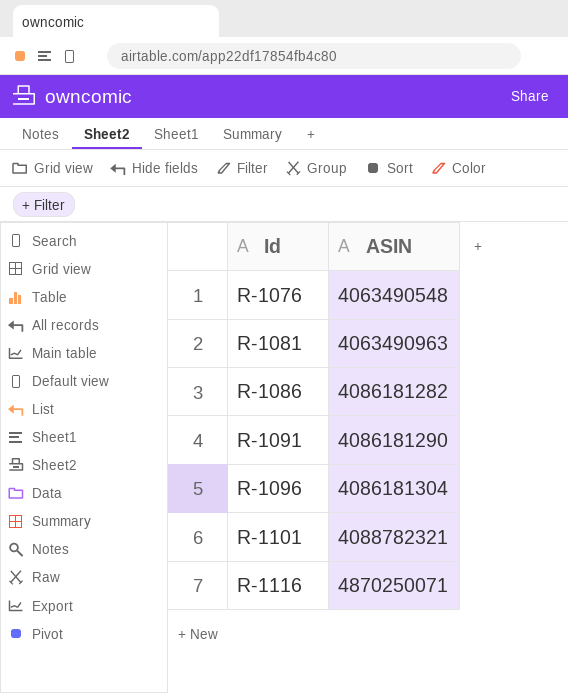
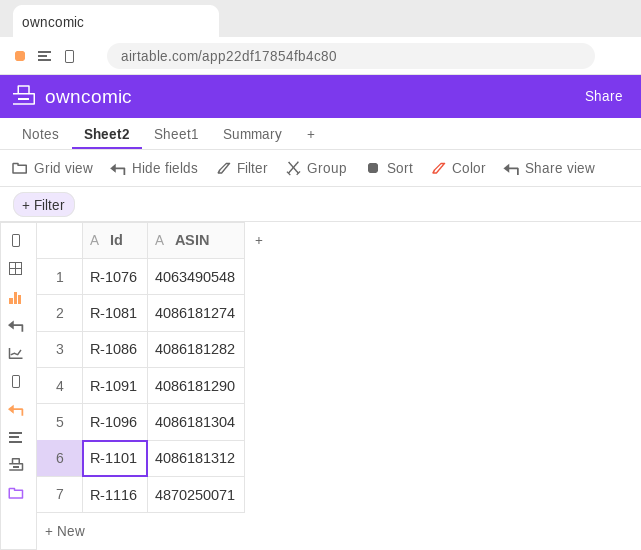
R-1081 | ASIN: 4063490963 -> 4086181274
R-1101 | ASIN: 4088782321 -> 4086181312

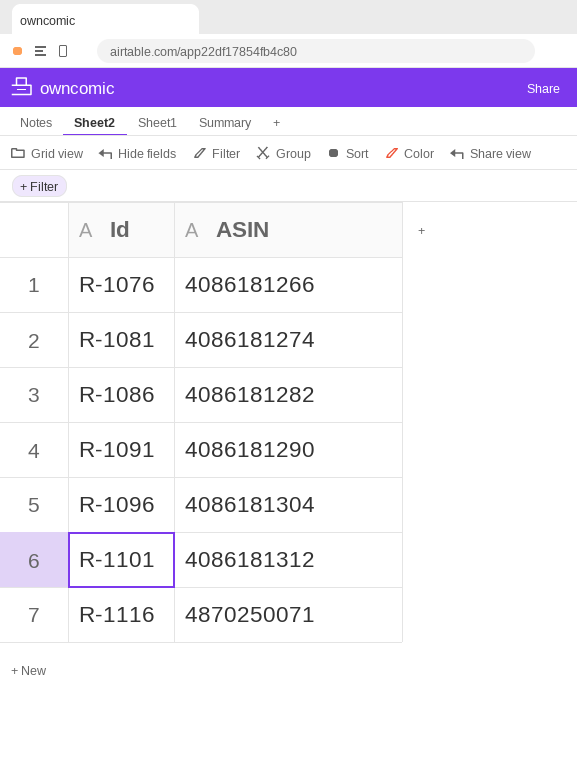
R-1076 | ASIN: 4063490548 -> 4086181266

